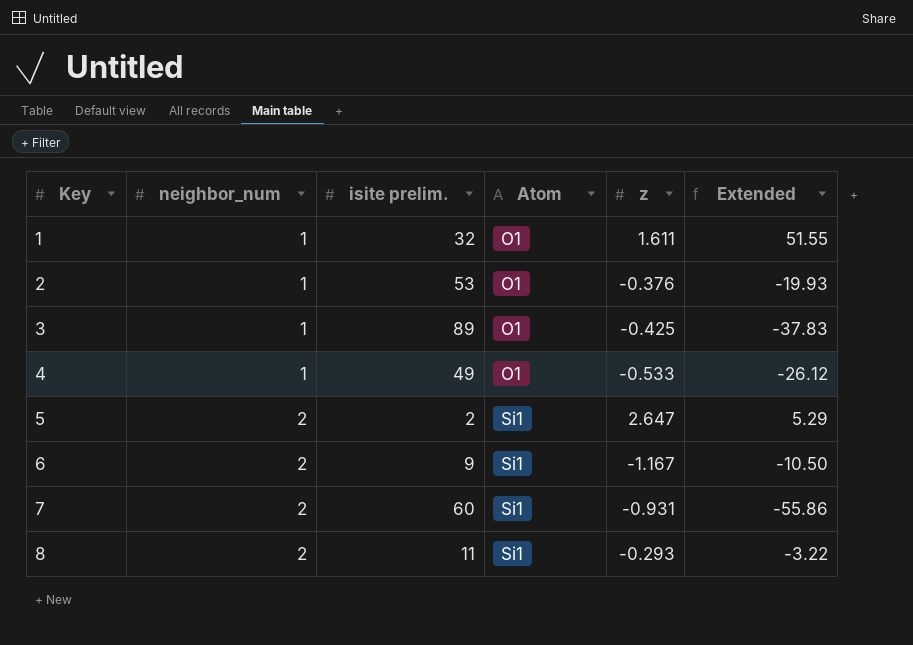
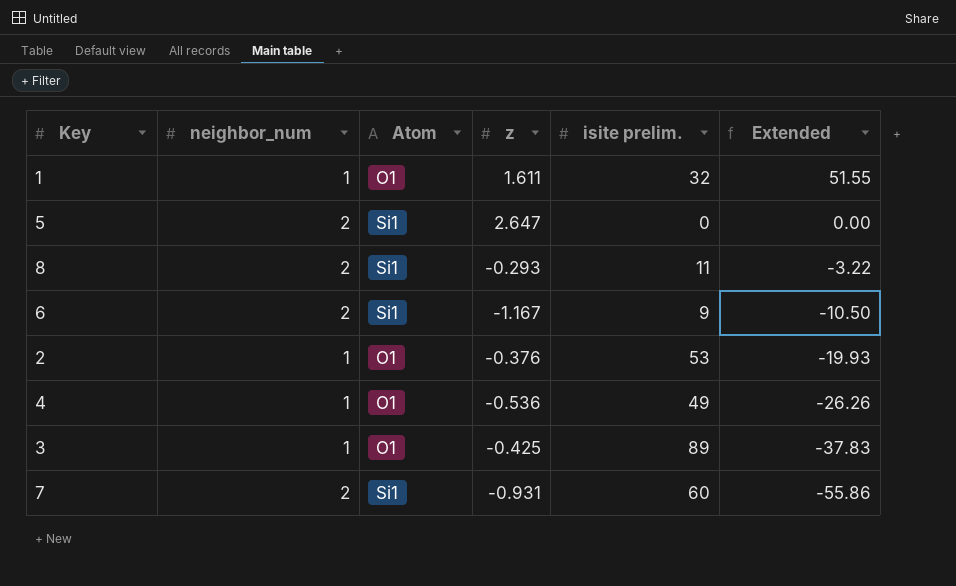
row order: Key ascending -> Extended descending
column isite prelim. | position: 3 -> 5
5 | isite prelim.: 2 -> 0
5 | Extended: 5.29 -> 0.00
4 | z: -0.533 -> -0.536
4 | Extended: -26.12 -> -26.26

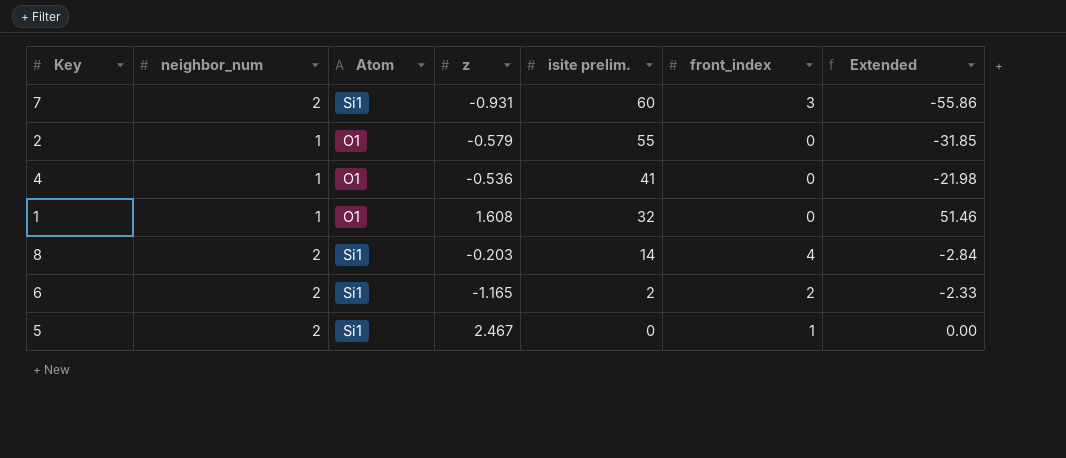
row order: Extended descending -> isite prelim. descending
column front_index | position: none -> 6
row 3: 1 | O1 | -0.425 | 89 | -37.83 -> none
2 | z: -0.376 -> -0.579
2 | isite prelim.: 53 -> 55
2 | Extended: -19.93 -> -31.85
4 | isite prelim.: 49 -> 41
4 | Extended: -26.26 -> -21.98
1 | z: 1.611 -> 1.608
1 | Extended: 51.55 -> 51.46
8 | z: -0.293 -> -0.203
8 | isite prelim.: 11 -> 14
8 | Extended: -3.22 -> -2.84
6 | z: -1.167 -> -1.165
6 | isite prelim.: 9 -> 2
6 | Extended: -10.50 -> -2.33
5 | z: 2.647 -> 2.467

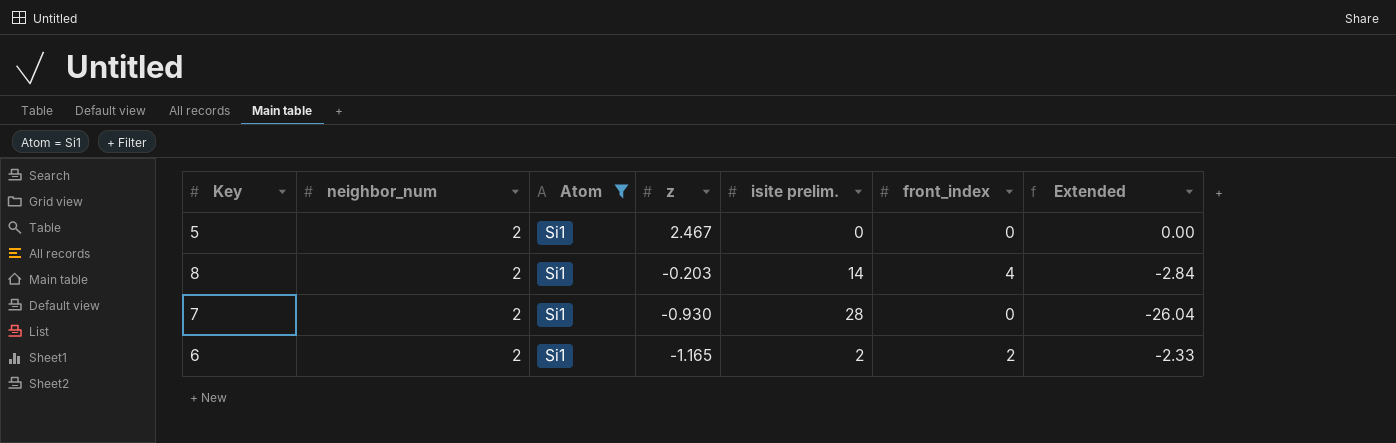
filter: none -> Atom = Si1
row order: isite prelim. descending -> z descending
5 | front_index: 1 -> 0
7 | z: -0.931 -> -0.930
7 | isite prelim.: 60 -> 28
7 | front_index: 3 -> 0
7 | Extended: -55.86 -> -26.04

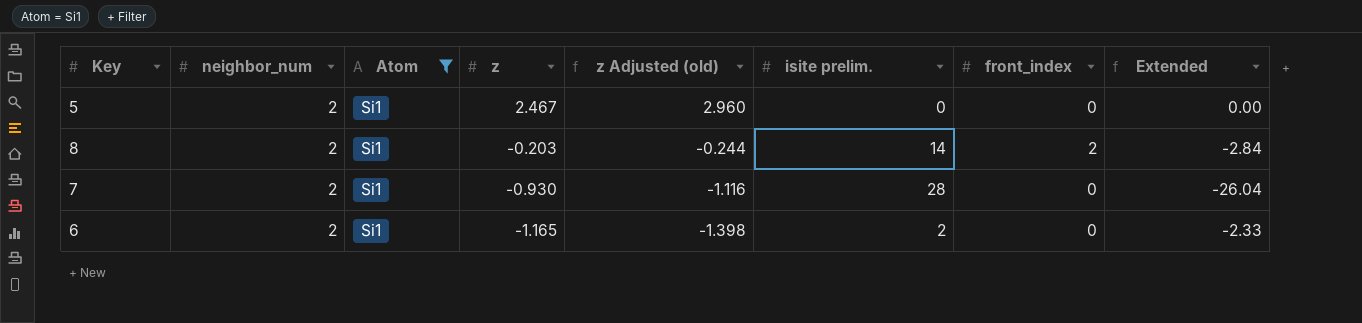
column z Adjusted (old) | formula: none -> [z] * 1.2
8 | front_index: 4 -> 2
6 | front_index: 2 -> 0

